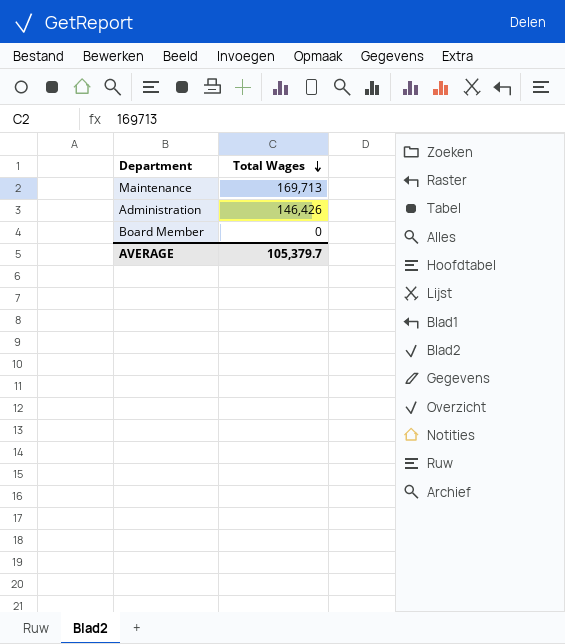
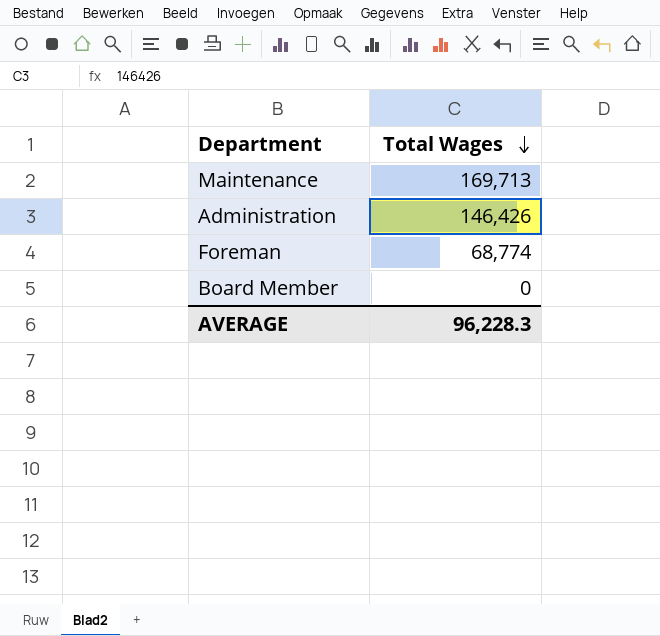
row Foreman: none -> 68,774
AVERAGE | Total Wages: 105,379.7 -> 96,228.3

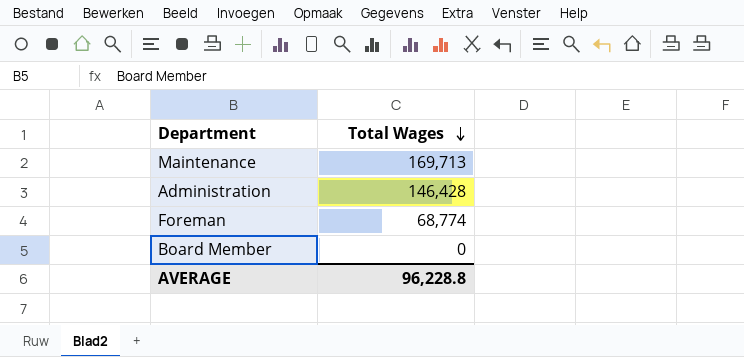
Administration | Total Wages: 146,426 -> 146,428
AVERAGE | Total Wages: 96,228.3 -> 96,228.8

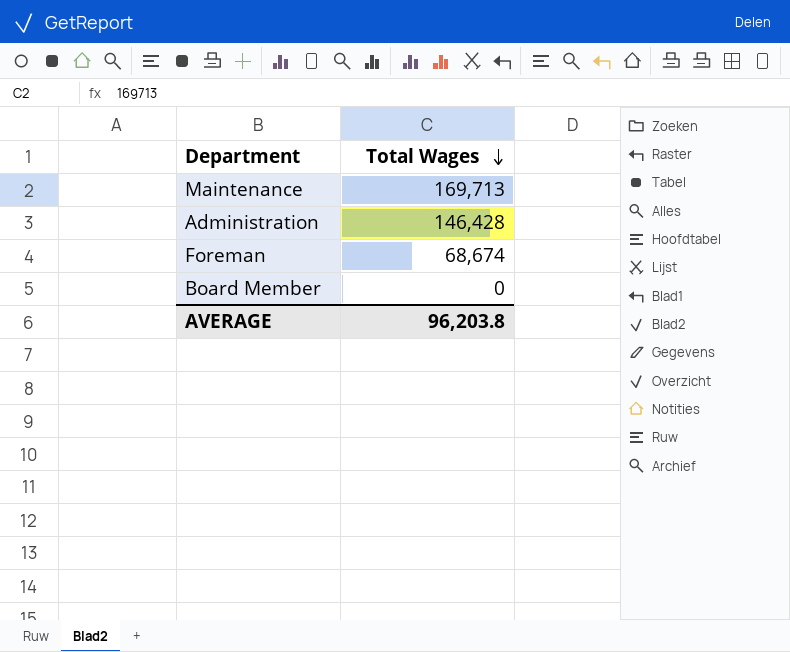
Foreman | Total Wages: 68,774 -> 68,674
AVERAGE | Total Wages: 96,228.8 -> 96,203.8

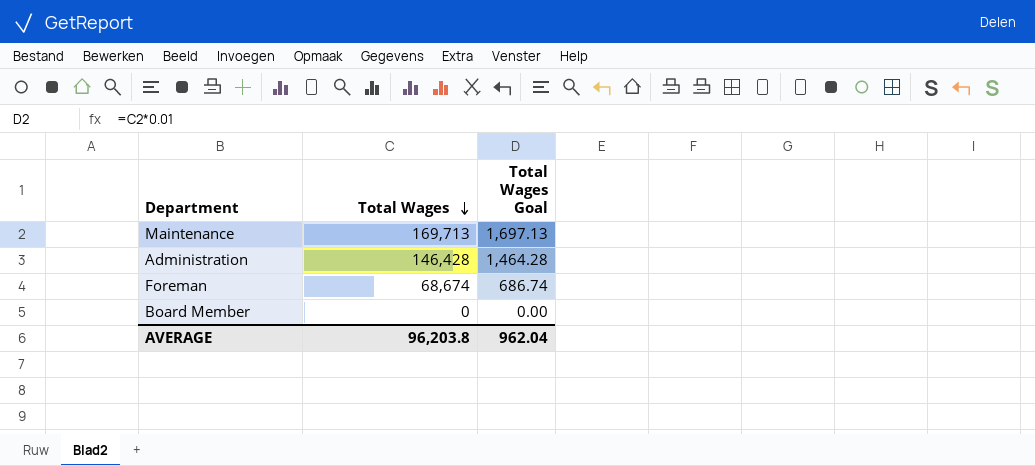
column Total Wages Goal | formula: none -> [Total Wages] * 0.01

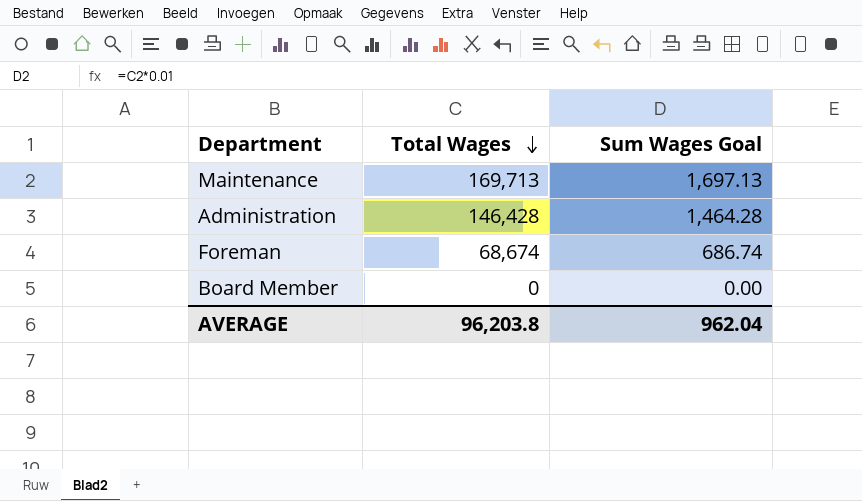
column name: Total Wages Goal -> Sum Wages Goal

